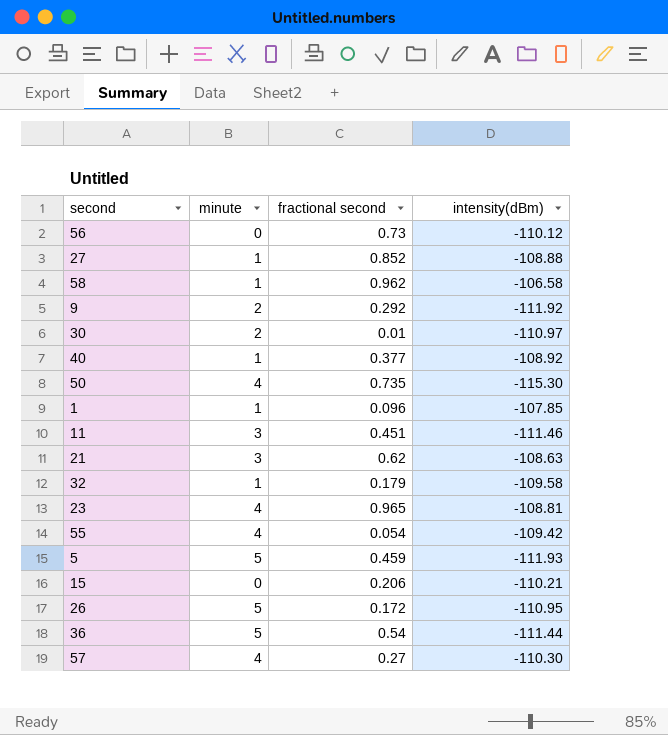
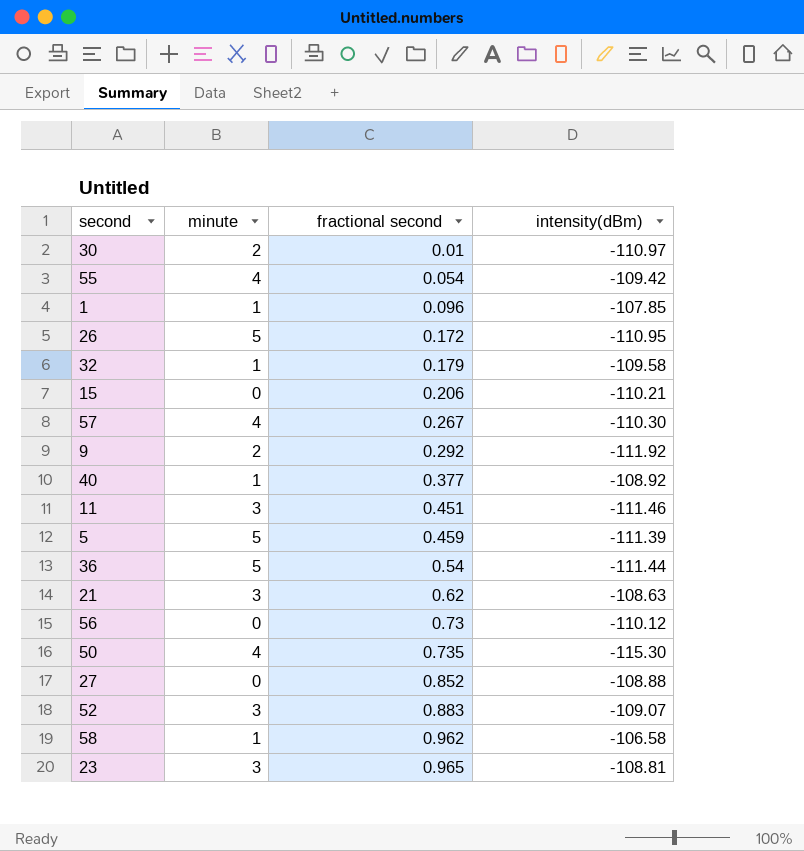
row order: none -> fractional second ascending
57 | fractional second: 0.27 -> 0.267
5 | intensity(dBm): -111.93 -> -111.39
27 | minute: 1 -> 0
row 52: none -> 3 | 0.883 | -109.07
23 | minute: 4 -> 3

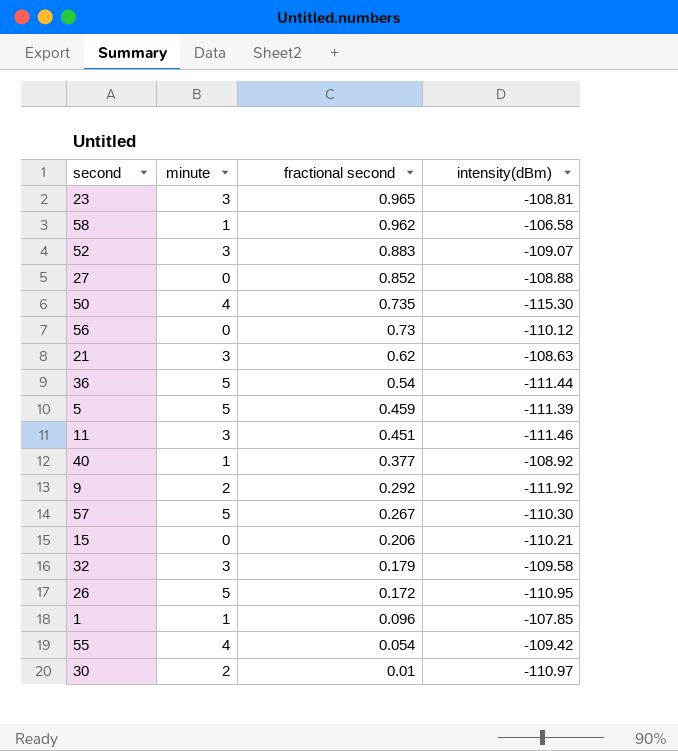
row order: fractional second ascending -> fractional second descending
57 | minute: 4 -> 5
32 | minute: 1 -> 3

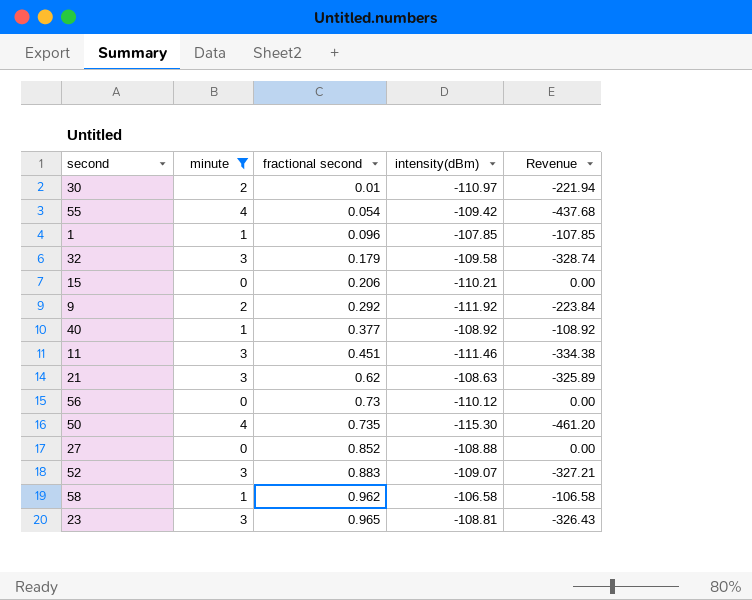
filter: none -> minute != 5
row order: fractional second descending -> fractional second ascending
column Revenue | formula: none -> [minute] * [intensity(dBm)]

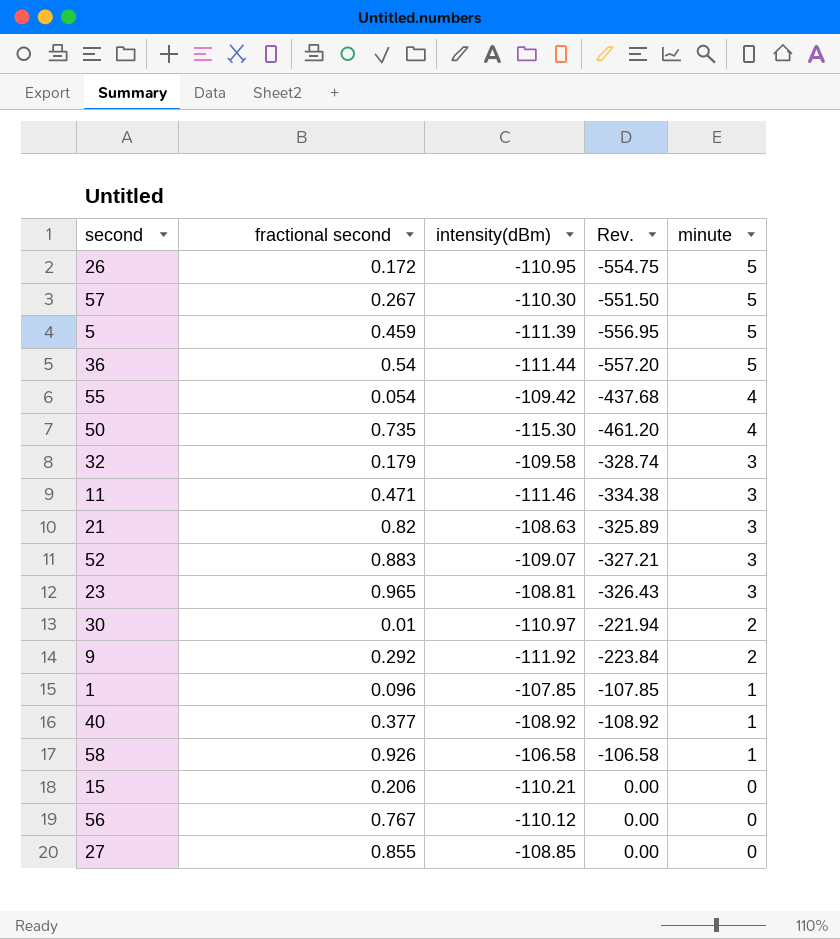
filter: minute != 5 -> none
row order: fractional second ascending -> minute descending
column name: Revenue -> Rev.
column minute | position: 2 -> 5
11 | fractional second: 0.451 -> 0.471
21 | fractional second: 0.62 -> 0.82
58 | fractional second: 0.962 -> 0.926
56 | fractional second: 0.73 -> 0.767
27 | fractional second: 0.852 -> 0.855
27 | intensity(dBm): -108.88 -> -108.85

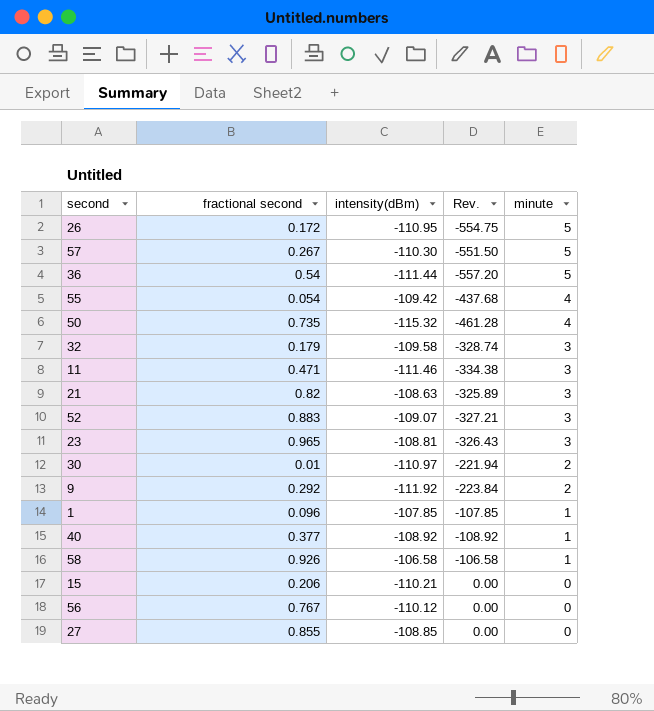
row 5: 0.459 | -111.39 | -556.95 | 5 -> none
50 | intensity(dBm): -115.30 -> -115.32
50 | Rev.: -461.20 -> -461.28

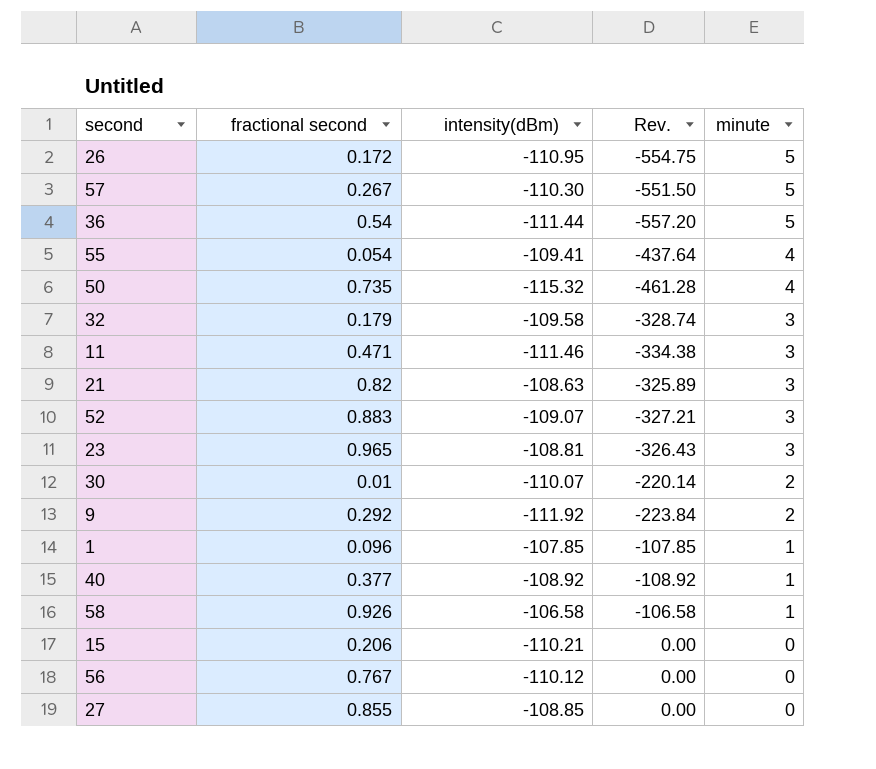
55 | intensity(dBm): -109.42 -> -109.41
55 | Rev.: -437.68 -> -437.64
30 | intensity(dBm): -110.97 -> -110.07
30 | Rev.: -221.94 -> -220.14

